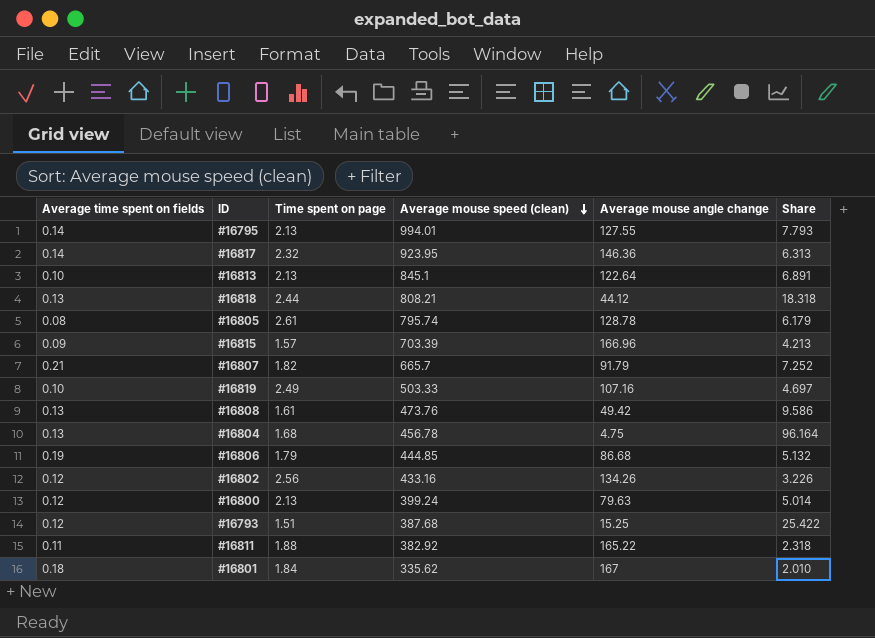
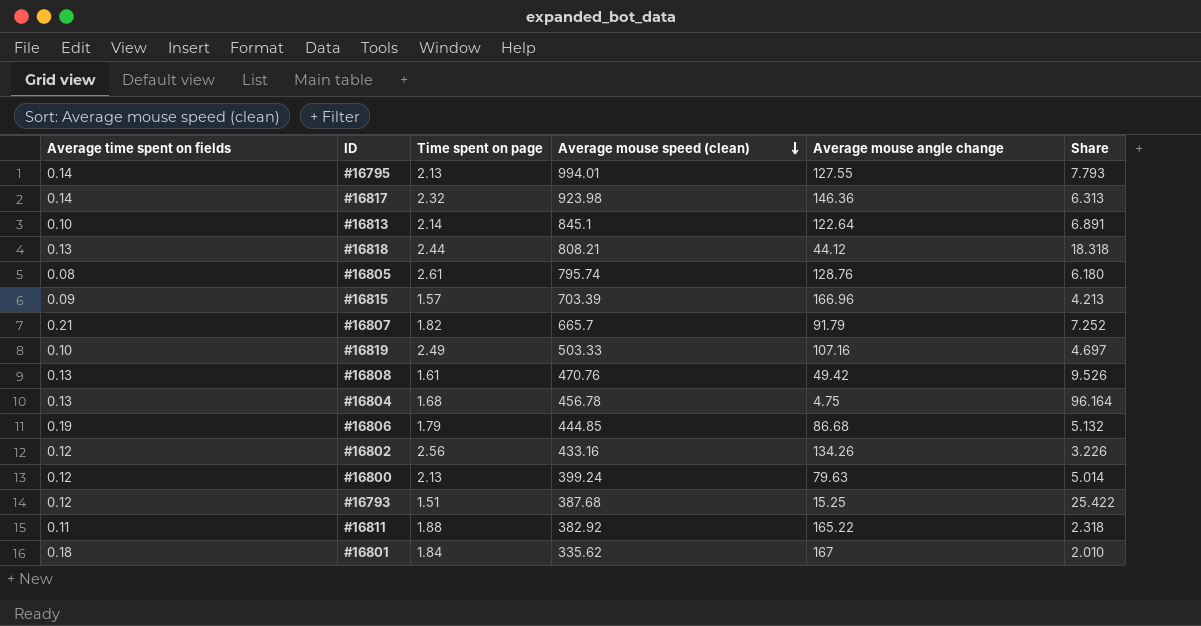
#16817 | Average mouse speed (clean): 923.95 -> 923.98
#16813 | Time spent on page: 2.13 -> 2.14
#16805 | Average mouse angle change: 128.78 -> 128.76
#16805 | Share: 6.179 -> 6.180
#16808 | Average mouse speed (clean): 473.76 -> 470.76
#16808 | Share: 9.586 -> 9.526

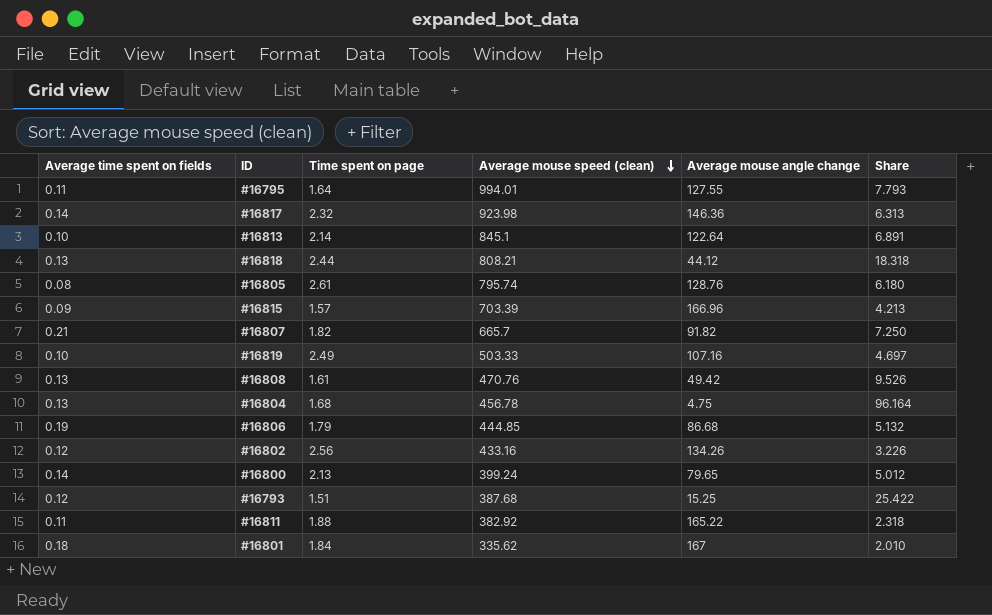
#16795 | Average time spent on fields: 0.14 -> 0.11
#16795 | Time spent on page: 2.13 -> 1.64
#16807 | Average mouse angle change: 91.79 -> 91.82
#16807 | Share: 7.252 -> 7.250
#16800 | Average time spent on fields: 0.12 -> 0.14
#16800 | Average mouse angle change: 79.63 -> 79.65
#16800 | Share: 5.014 -> 5.012

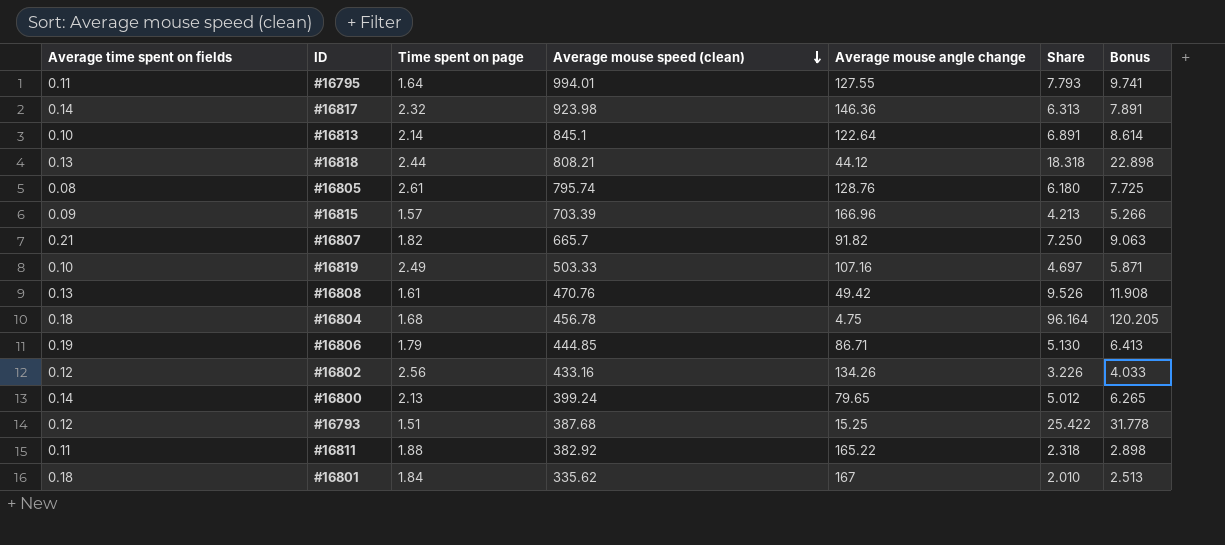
column Bonus | formula: none -> [Share] * 1.25
#16804 | Average time spent on fields: 0.13 -> 0.18
#16806 | Average mouse angle change: 86.68 -> 86.71
#16806 | Share: 5.132 -> 5.130

